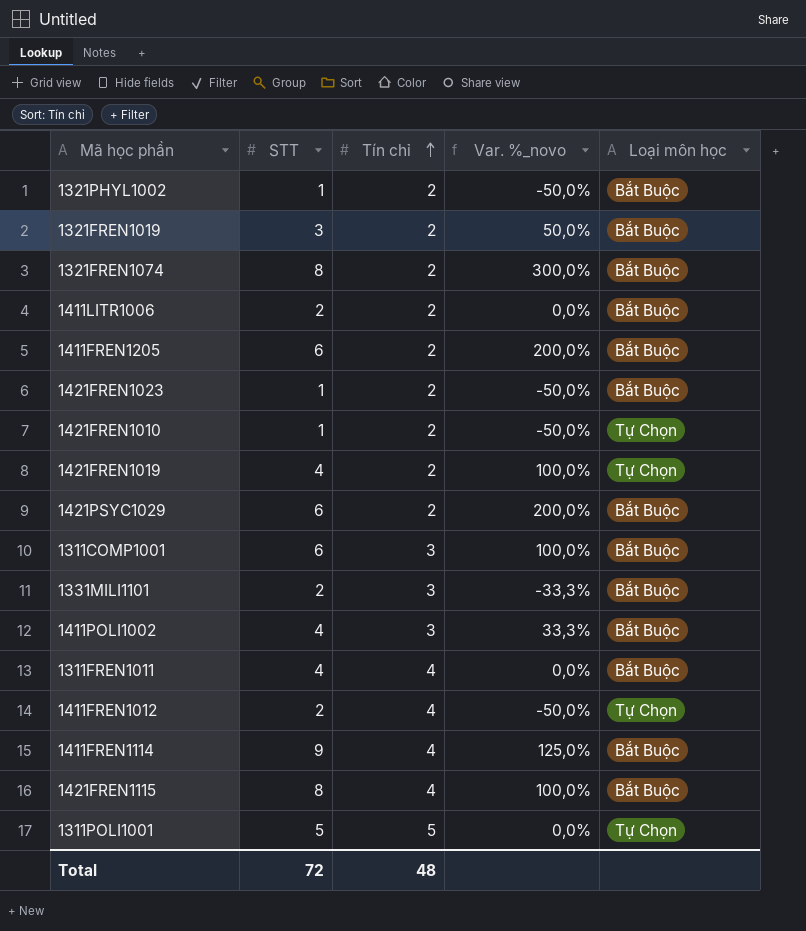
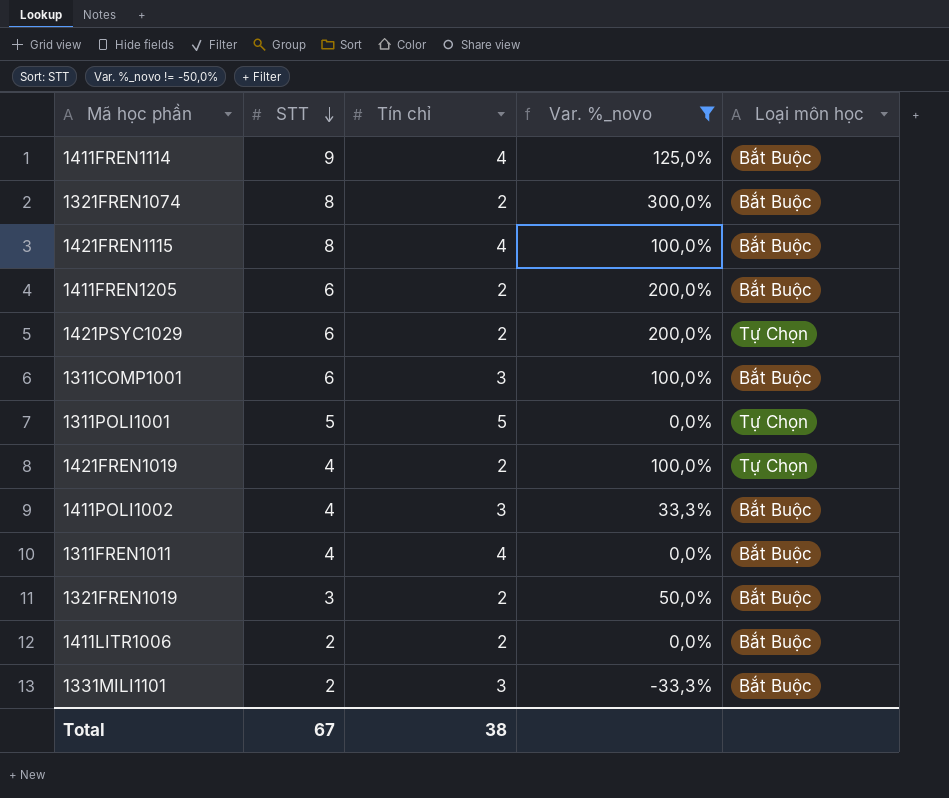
filter: none -> Var. %_novo != -50,0%
row order: Tín chỉ ascending -> STT descending
1421PSYC1029 | Loại môn học: Bắt Buộc -> Tự Chọn
Total | STT: 72 -> 67
Total | Tín chỉ: 48 -> 38

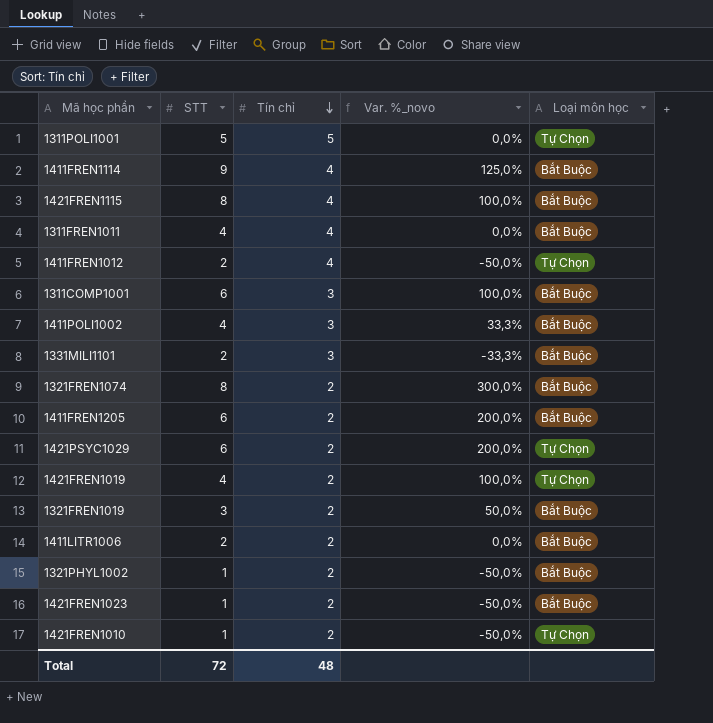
filter: Var. %_novo != -50,0% -> none
row order: STT descending -> Tín chỉ descending
Total | STT: 67 -> 72
Total | Tín chỉ: 38 -> 48

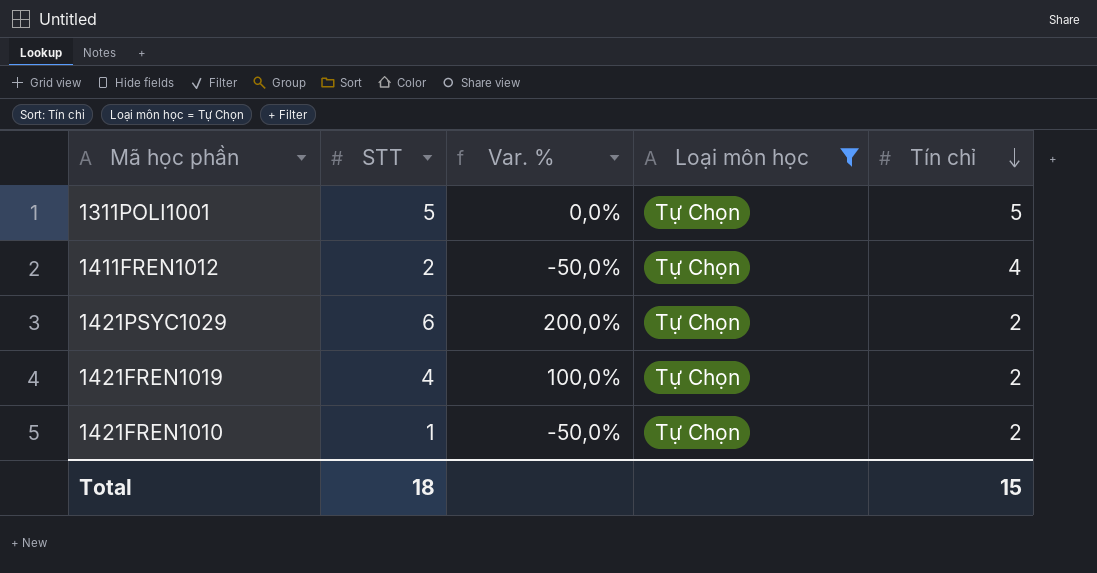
filter: none -> Loại môn học = Tự Chọn
column name: Var. %_novo -> Var. %
column Tín chỉ | position: 3 -> 5
Total | STT: 72 -> 18
Total | Tín chỉ: 48 -> 15

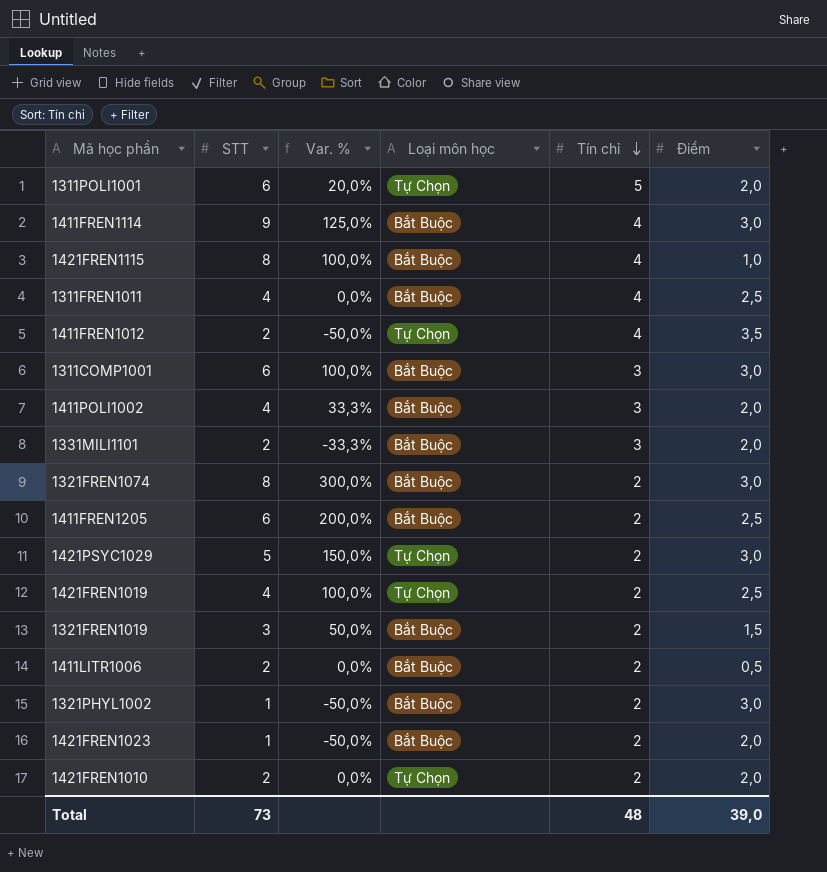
filter: Loại môn học = Tự Chọn -> none
column Điểm | position: none -> 6
1311POLI1001 | STT: 5 -> 6
1311POLI1001 | Var. %: 0,0% -> 20,0%
1421PSYC1029 | STT: 6 -> 5
1421PSYC1029 | Var. %: 200,0% -> 150,0%
1421FREN1010 | STT: 1 -> 2
1421FREN1010 | Var. %: -50,0% -> 0,0%
Total | STT: 18 -> 73
Total | Tín chỉ: 15 -> 48

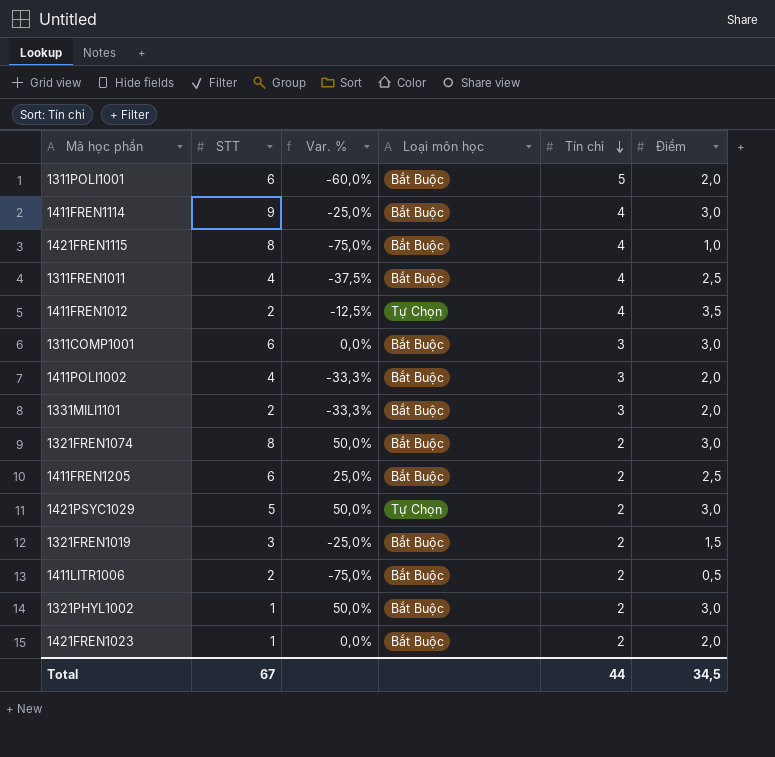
column Var. % | formula: ([STT] - [Tín chỉ]) / [Tín chỉ] -> ([Điểm] - [Tín chỉ]) / [Tín chỉ]
row 1421FREN1019: 4 | 100,0% | Tự Chọn | 2 | 2,5 -> none
row 1421FREN1010: 2 | 0,0% | Tự Chọn | 2 | 2,0 -> none
1311POLI1001 | Loại môn học: Tự Chọn -> Bắt Buộc
Total | STT: 73 -> 67
Total | Tín chỉ: 48 -> 44
Total | Điểm: 39,0 -> 34,5

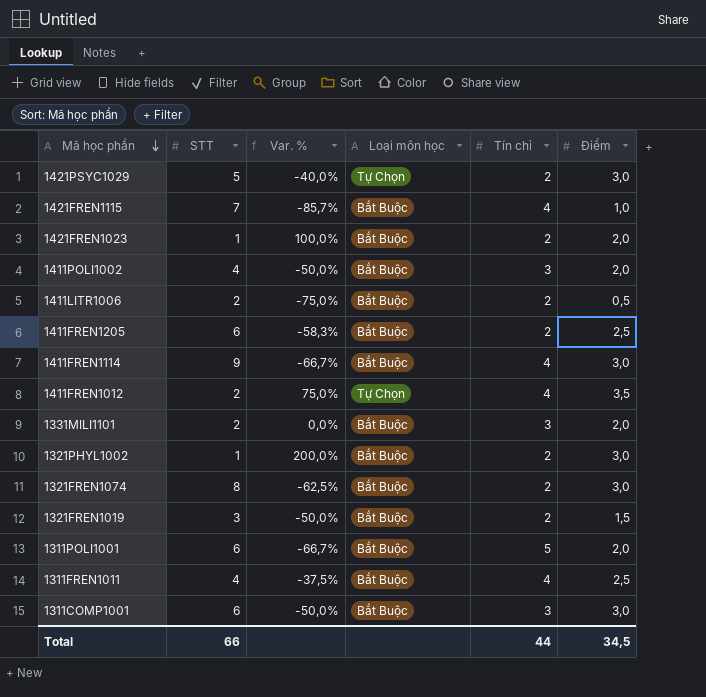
row order: Tín chỉ descending -> Mã học phần descending
column Var. % | formula: ([Điểm] - [Tín chỉ]) / [Tín chỉ] -> ([Điểm] - [STT]) / [STT]
1421FREN1115 | STT: 8 -> 7
Total | STT: 67 -> 66

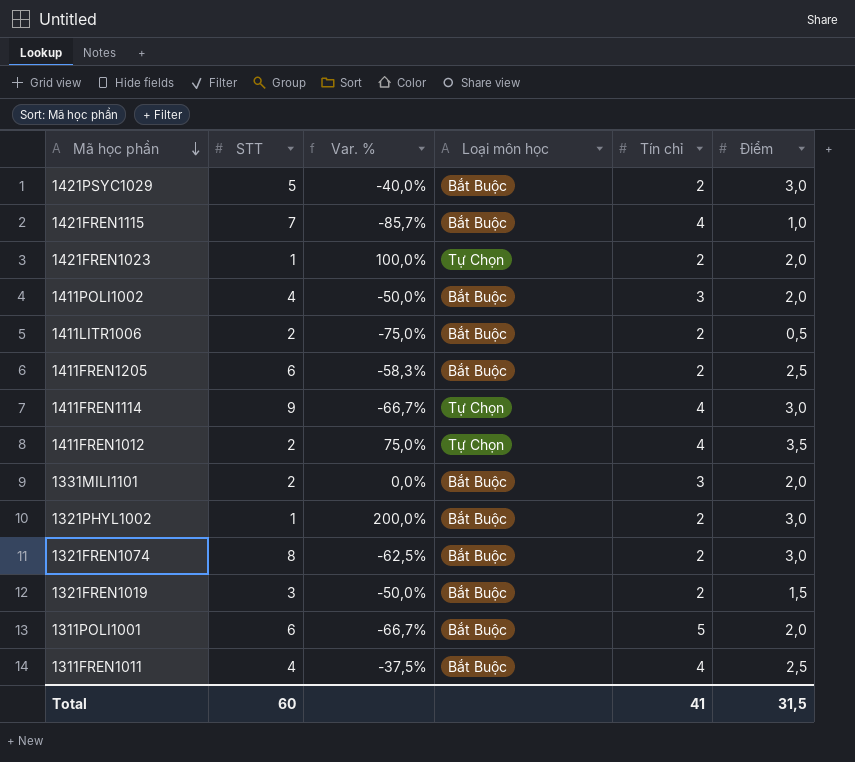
row 1311COMP1001: 6 | -50,0% | Bắt Buộc | 3 | 3,0 -> none
1421PSYC1029 | Loại môn học: Tự Chọn -> Bắt Buộc
1421FREN1023 | Loại môn học: Bắt Buộc -> Tự Chọn
1411FREN1114 | Loại môn học: Bắt Buộc -> Tự Chọn
Total | STT: 66 -> 60
Total | Tín chỉ: 44 -> 41
Total | Điểm: 34,5 -> 31,5

